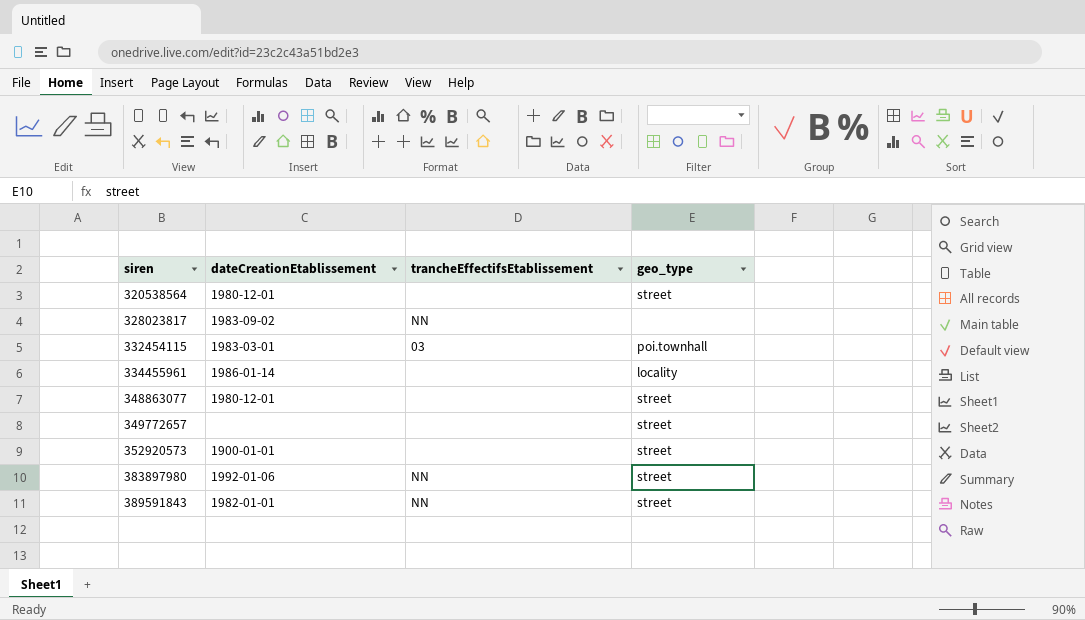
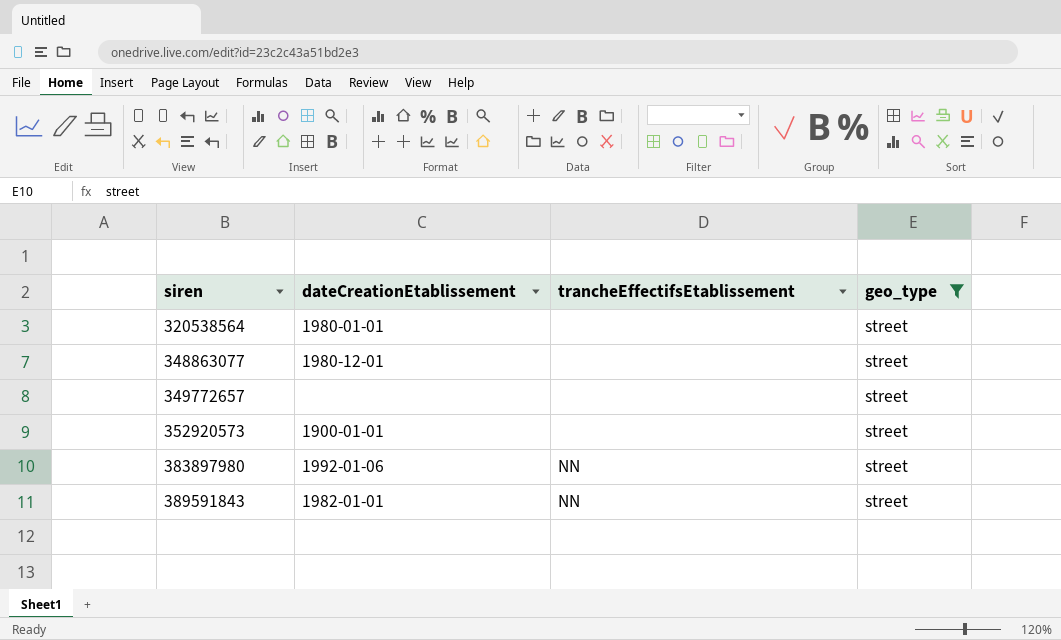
filter: none -> geo_type = street
320538564 | dateCreationEtablissement: 1980-12-01 -> 1980-01-01

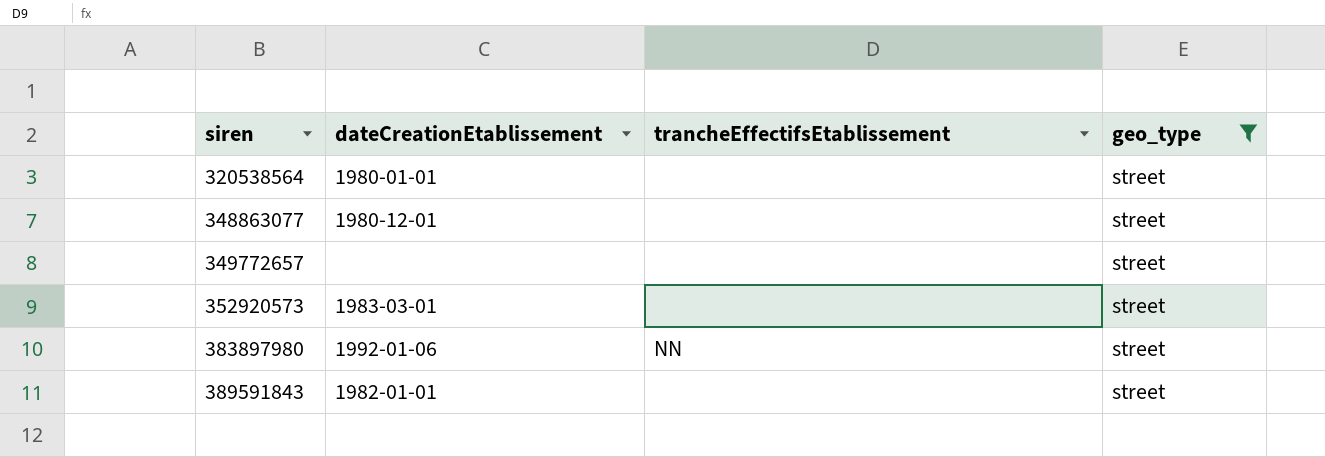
352920573 | dateCreationEtablissement: 1900-01-01 -> 1983-03-01
389591843 | trancheEffectifsEtablissement: NN -> none

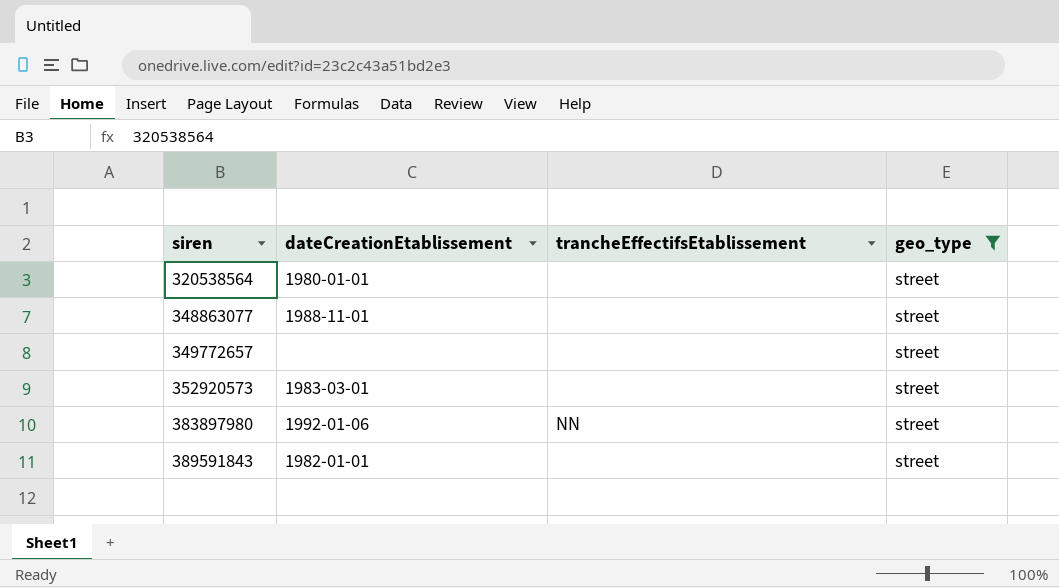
348863077 | dateCreationEtablissement: 1980-12-01 -> 1988-11-01

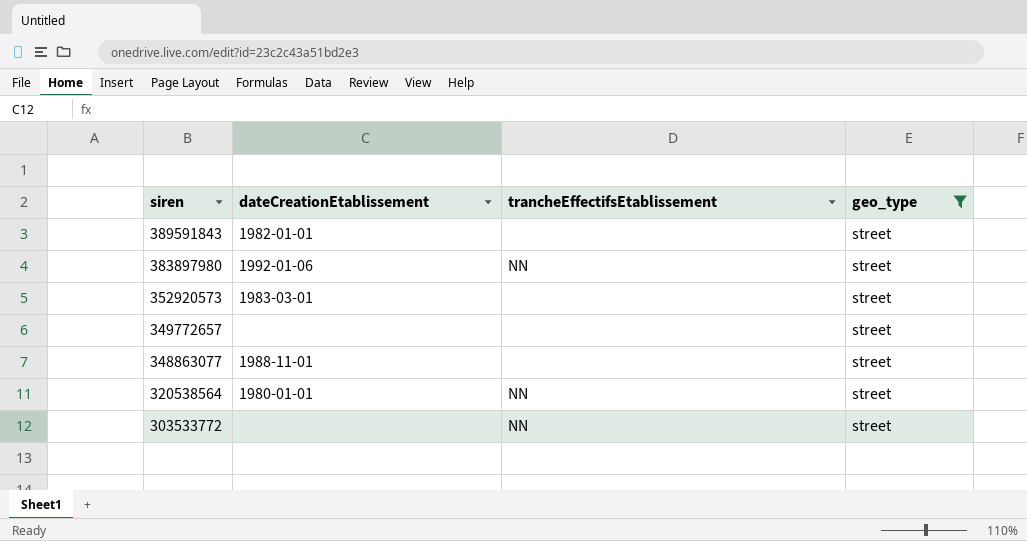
row order: siren ascending -> siren descending
320538564 | trancheEffectifsEtablissement: none -> NN
row 303533772: none -> none | NN | street

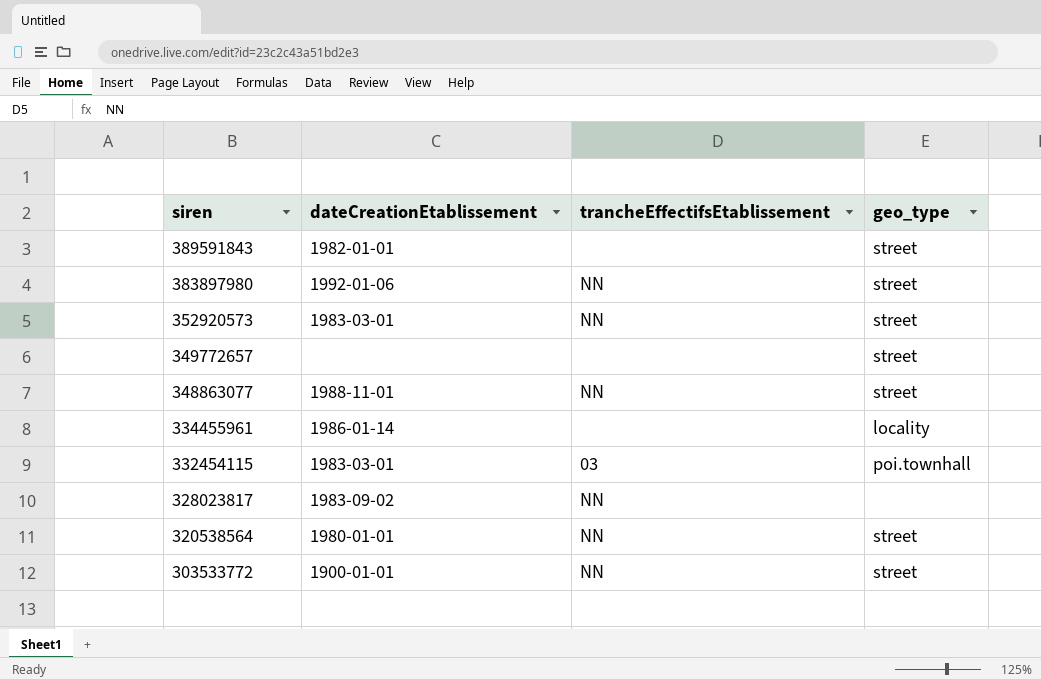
filter: geo_type = street -> none
352920573 | trancheEffectifsEtablissement: none -> NN
348863077 | trancheEffectifsEtablissement: none -> NN
303533772 | dateCreationEtablissement: none -> 1900-01-01

